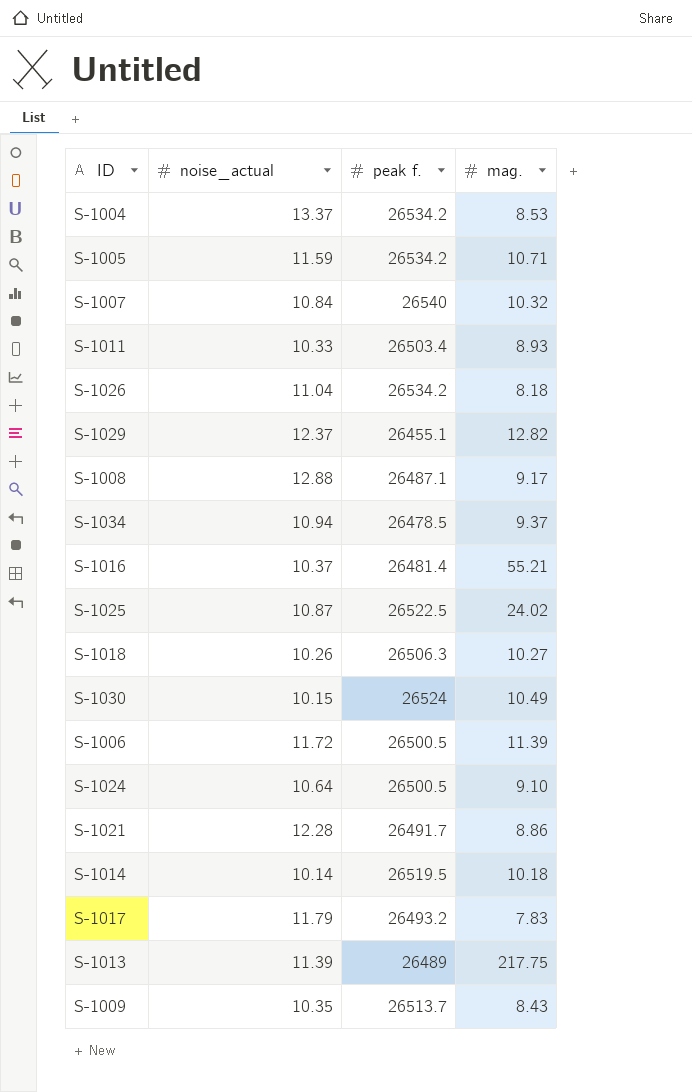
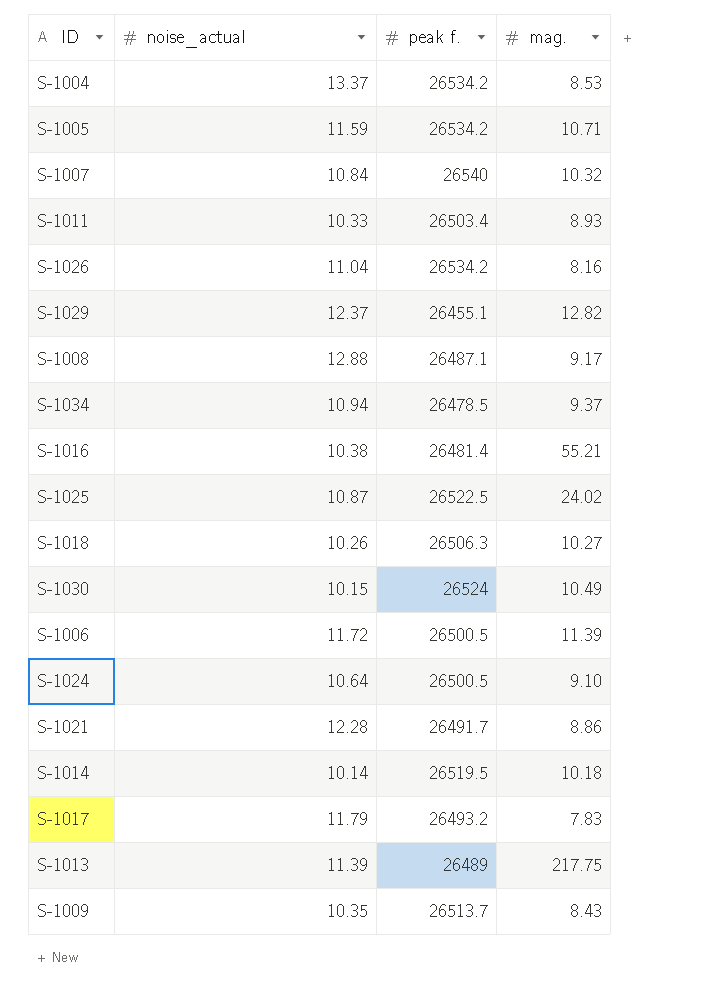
S-1026 | mag.: 8.18 -> 8.16
S-1016 | noise_actual: 10.37 -> 10.38

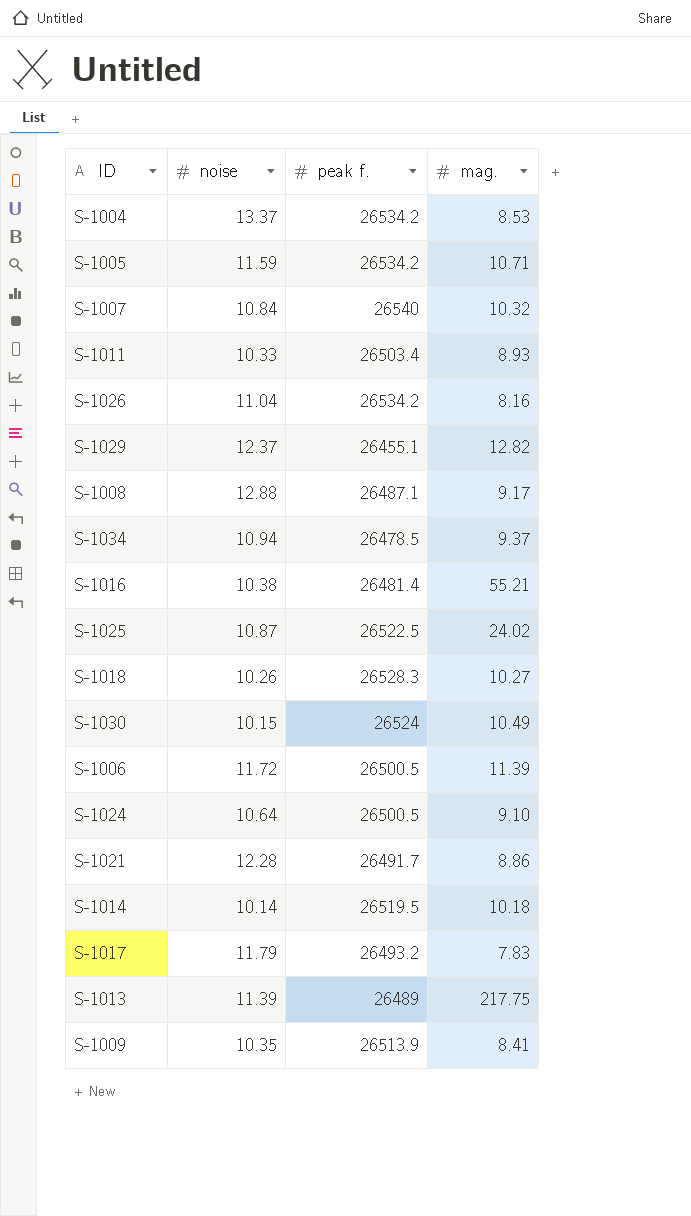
column name: noise_actual -> noise
S-1018 | peak f.: 26506.3 -> 26528.3
S-1009 | peak f.: 26513.7 -> 26513.9
S-1009 | mag.: 8.43 -> 8.41

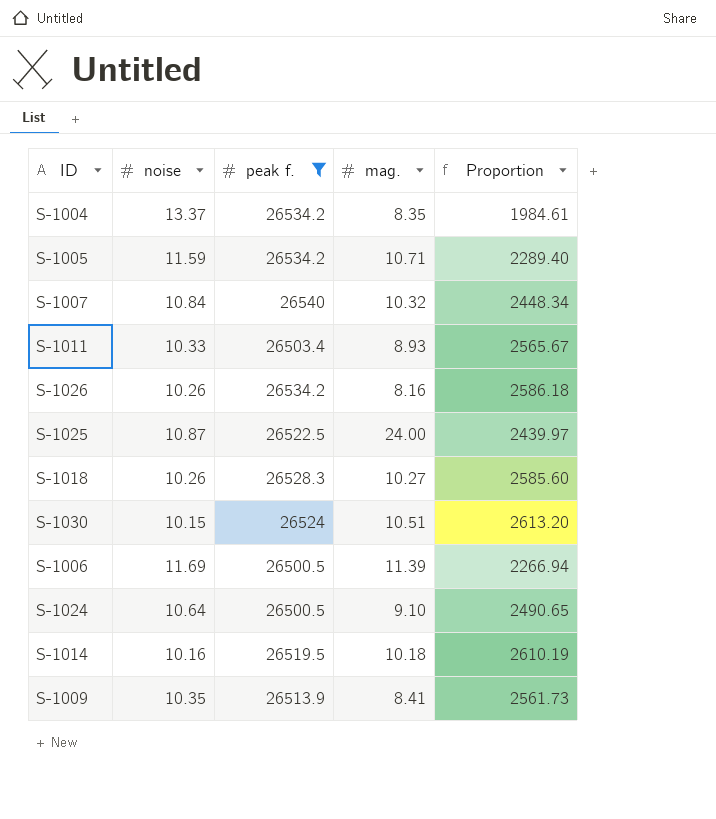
filter: none -> peak f. >= 26500.5
column Proportion | formula: none -> [peak f.] / [noise]
S-1004 | mag.: 8.53 -> 8.35
S-1026 | noise: 11.04 -> 10.26
S-1025 | mag.: 24.02 -> 24.00
S-1030 | mag.: 10.49 -> 10.51
S-1006 | noise: 11.72 -> 11.69
S-1014 | noise: 10.14 -> 10.16

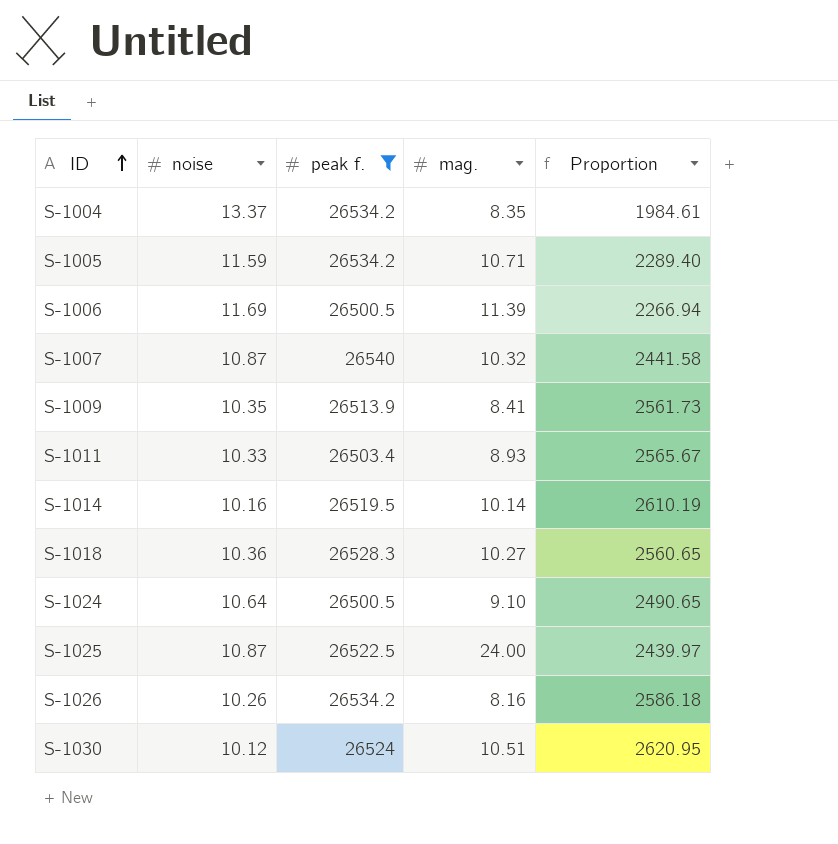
row order: none -> ID ascending
S-1007 | noise: 10.84 -> 10.87
S-1007 | Proportion: 2448.34 -> 2441.58
S-1014 | mag.: 10.18 -> 10.14
S-1018 | noise: 10.26 -> 10.36
S-1018 | Proportion: 2585.60 -> 2560.65
S-1030 | noise: 10.15 -> 10.12
S-1030 | Proportion: 2613.20 -> 2620.95

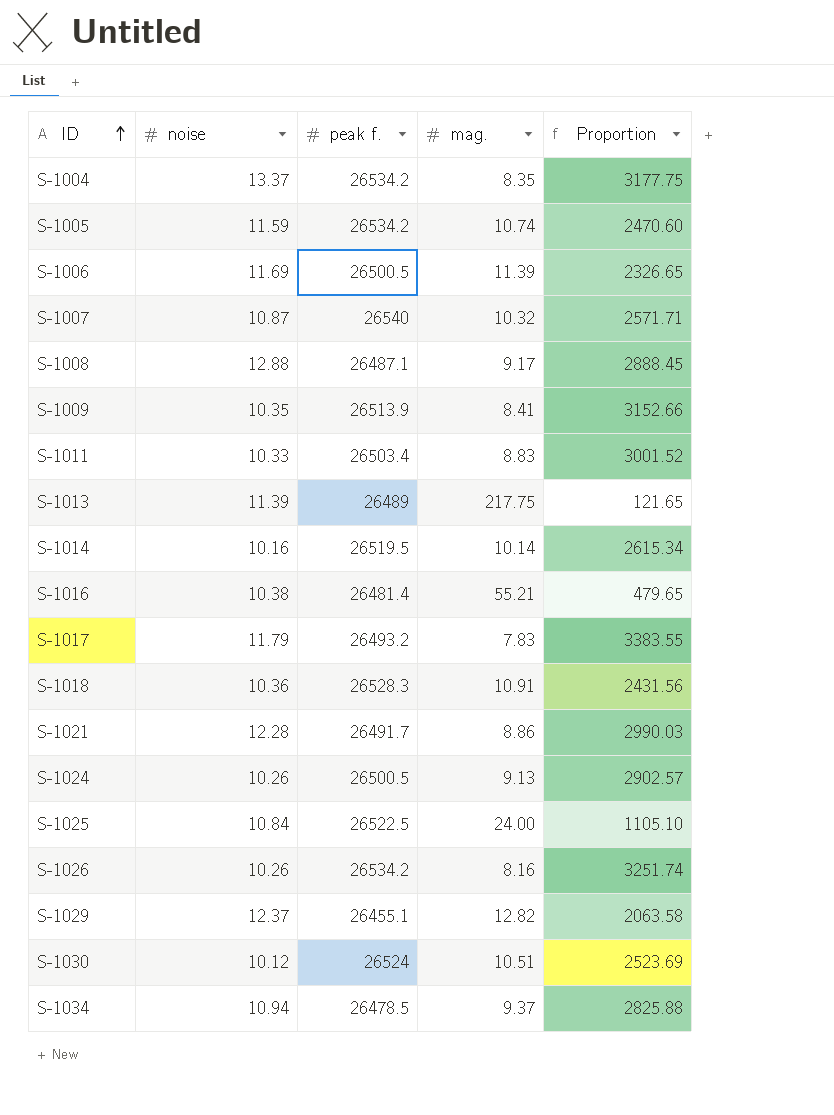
filter: peak f. >= 26500.5 -> none
column Proportion | formula: [peak f.] / [noise] -> [peak f.] / [mag.]
S-1005 | mag.: 10.71 -> 10.74
S-1011 | mag.: 8.93 -> 8.83
S-1018 | mag.: 10.27 -> 10.91
S-1024 | noise: 10.64 -> 10.26
S-1024 | mag.: 9.10 -> 9.13
S-1025 | noise: 10.87 -> 10.84

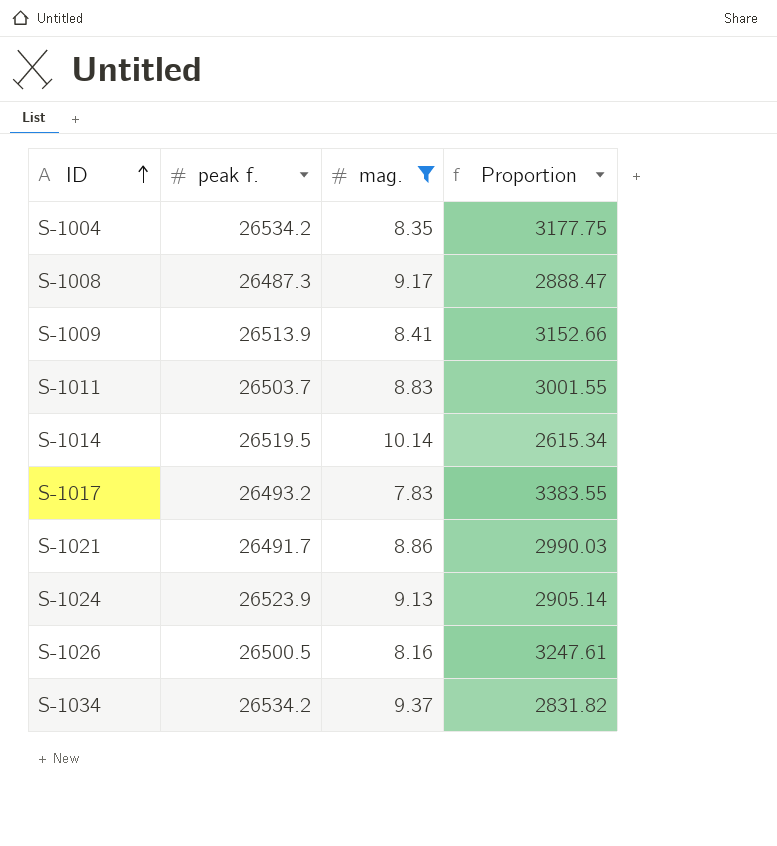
filter: none -> mag. <= 10.14
column noise | position: 2 -> none
S-1008 | peak f.: 26487.1 -> 26487.3
S-1008 | Proportion: 2888.45 -> 2888.47
S-1011 | peak f.: 26503.4 -> 26503.7
S-1011 | Proportion: 3001.52 -> 3001.55
S-1024 | peak f.: 26500.5 -> 26523.9
S-1024 | Proportion: 2902.57 -> 2905.14
S-1026 | peak f.: 26534.2 -> 26500.5
S-1026 | Proportion: 3251.74 -> 3247.61
S-1034 | peak f.: 26478.5 -> 26534.2
S-1034 | Proportion: 2825.88 -> 2831.82

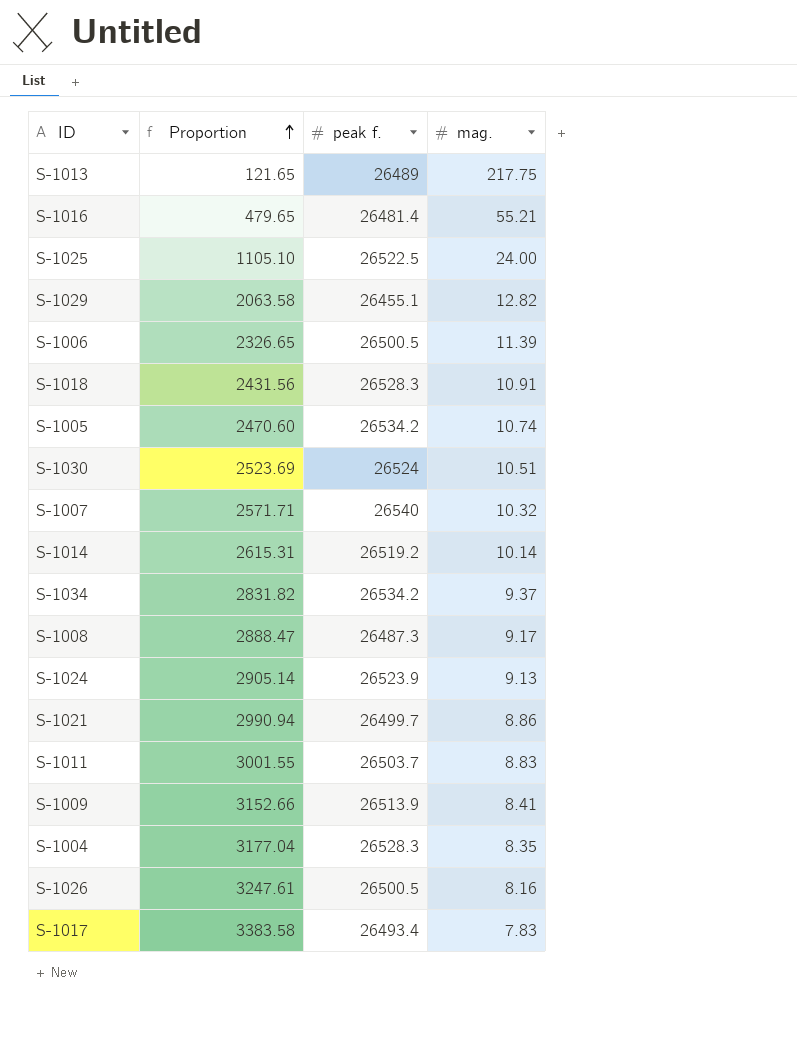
filter: mag. <= 10.14 -> none
row order: ID ascending -> Proportion ascending
column Proportion | position: 4 -> 2
S-1014 | Proportion: 2615.34 -> 2615.31
S-1014 | peak f.: 26519.5 -> 26519.2
S-1021 | Proportion: 2990.03 -> 2990.94
S-1021 | peak f.: 26491.7 -> 26499.7
S-1004 | Proportion: 3177.75 -> 3177.04
S-1004 | peak f.: 26534.2 -> 26528.3
S-1017 | Proportion: 3383.55 -> 3383.58
S-1017 | peak f.: 26493.2 -> 26493.4

